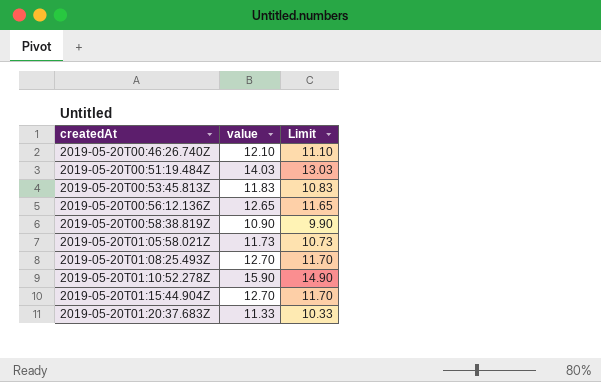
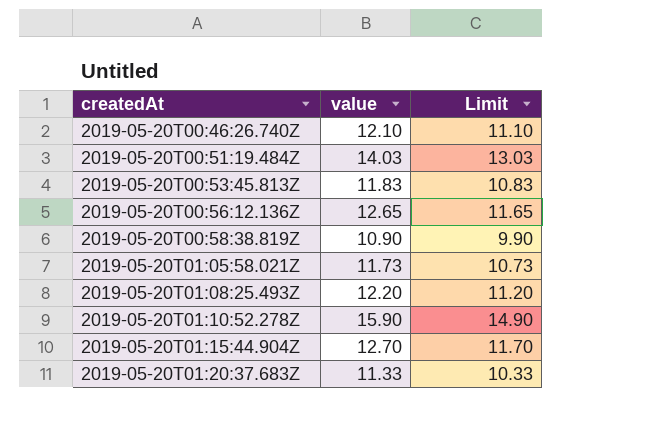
2019-05-20T01:08:25.493Z | value: 12.70 -> 12.20
2019-05-20T01:08:25.493Z | Limit: 11.70 -> 11.20

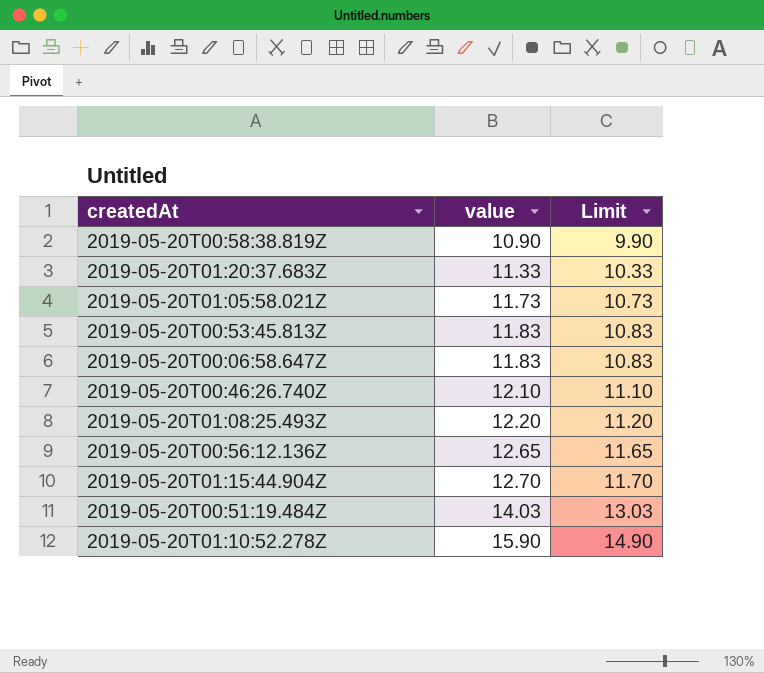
row order: createdAt ascending -> value ascending
row 2019-05-20T00:06:58.647Z: none -> 11.83 | 10.83

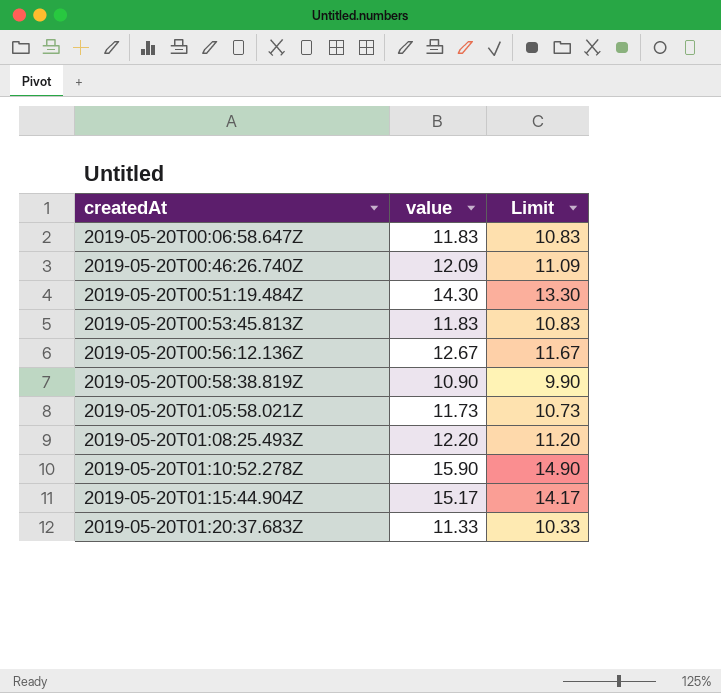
row order: value ascending -> createdAt ascending
2019-05-20T00:46:26.740Z | value: 12.10 -> 12.09
2019-05-20T00:46:26.740Z | Limit: 11.10 -> 11.09
2019-05-20T00:51:19.484Z | value: 14.03 -> 14.30
2019-05-20T00:51:19.484Z | Limit: 13.03 -> 13.30
2019-05-20T00:56:12.136Z | value: 12.65 -> 12.67
2019-05-20T00:56:12.136Z | Limit: 11.65 -> 11.67
2019-05-20T01:15:44.904Z | value: 12.70 -> 15.17
2019-05-20T01:15:44.904Z | Limit: 11.70 -> 14.17

